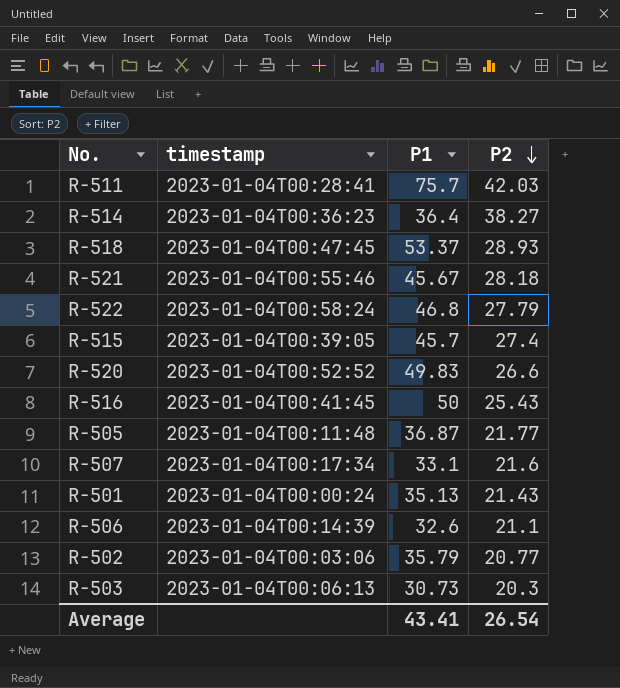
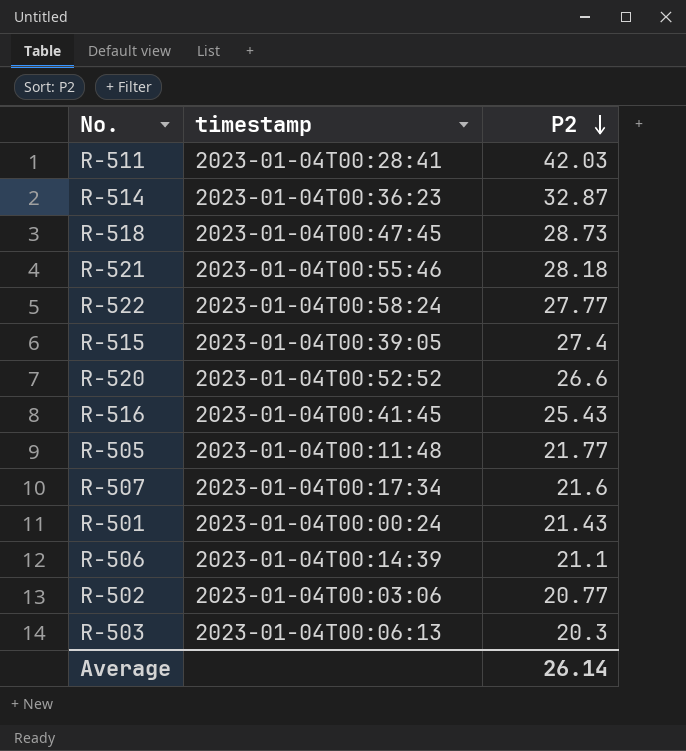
column P1 | position: 3 -> none
R-514 | P2: 38.27 -> 32.87
R-518 | P2: 28.93 -> 28.73
R-522 | P2: 27.79 -> 27.77
Average | P2: 26.54 -> 26.14

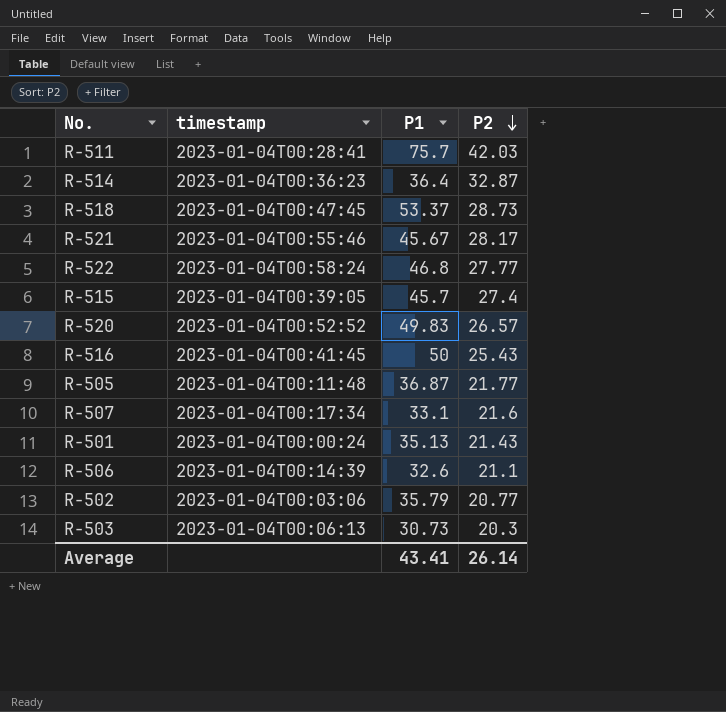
column P1 | position: none -> 3
R-521 | P2: 28.18 -> 28.17
R-520 | P2: 26.6 -> 26.57

